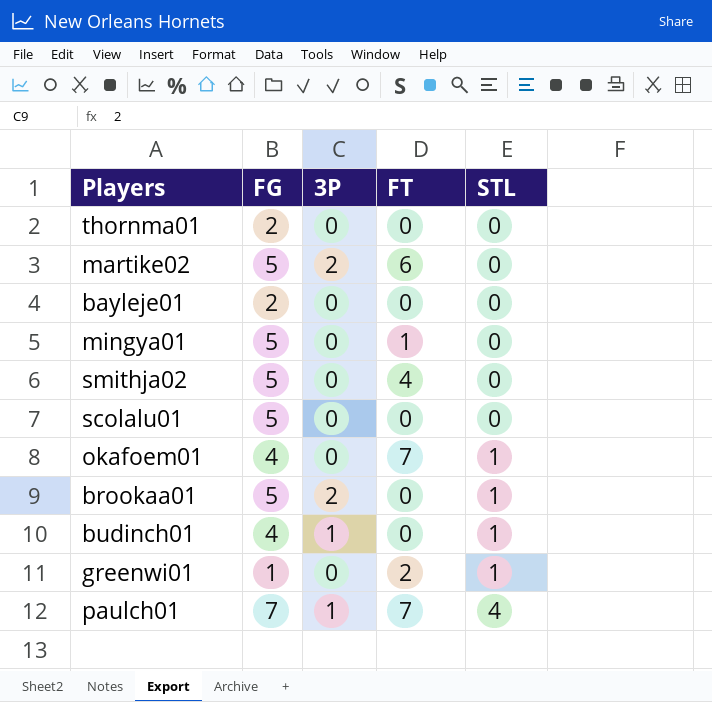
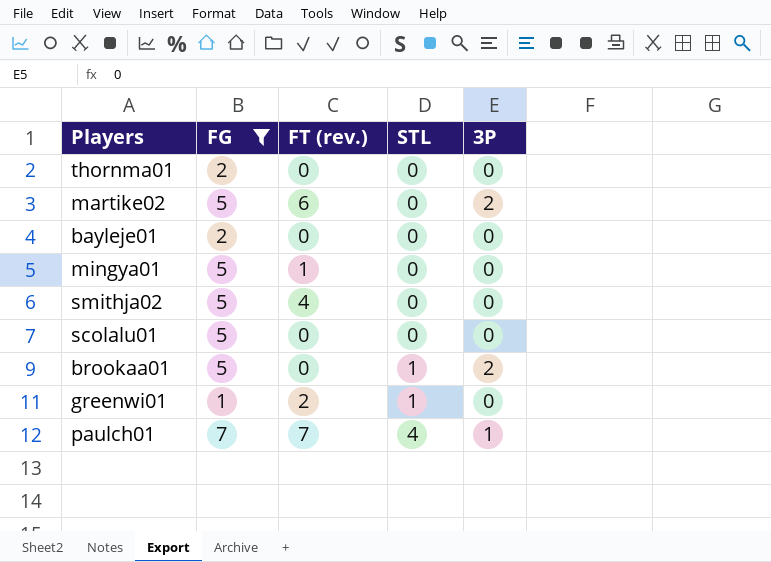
filter: none -> FG != 4
column name: FT -> FT (rev.)
column 3P | position: 3 -> 5

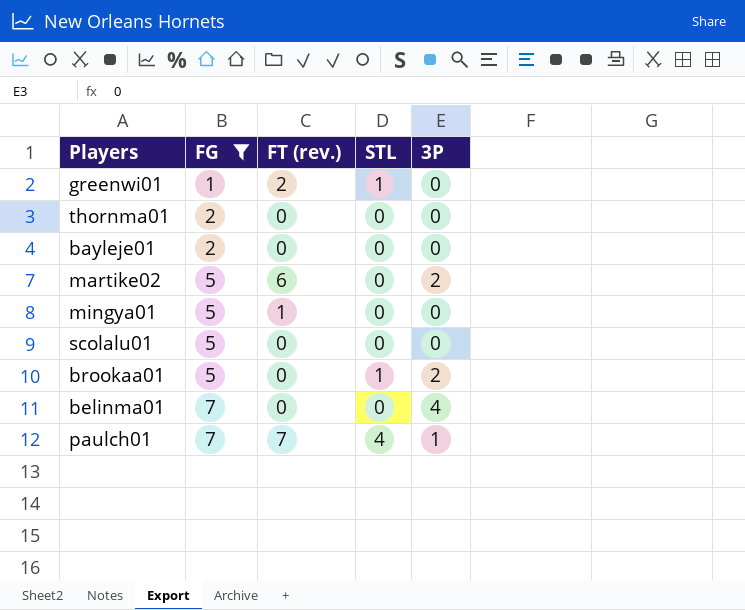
row order: STL ascending -> FG ascending
row smithja02: 5 | 4 | 0 | 0 -> none
row belinma01: none -> 7 | 0 | 0 | 4

